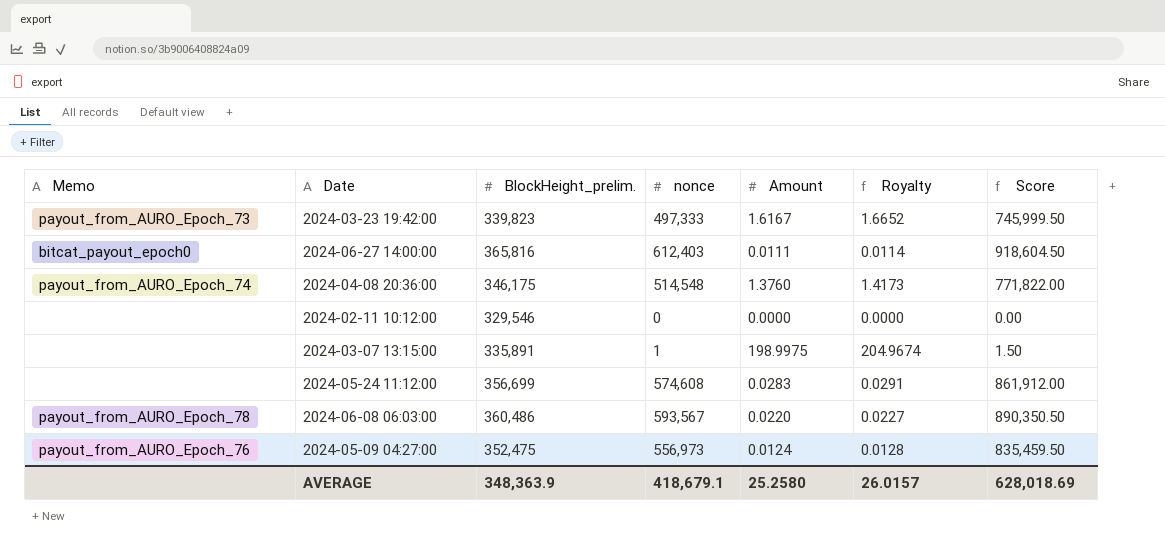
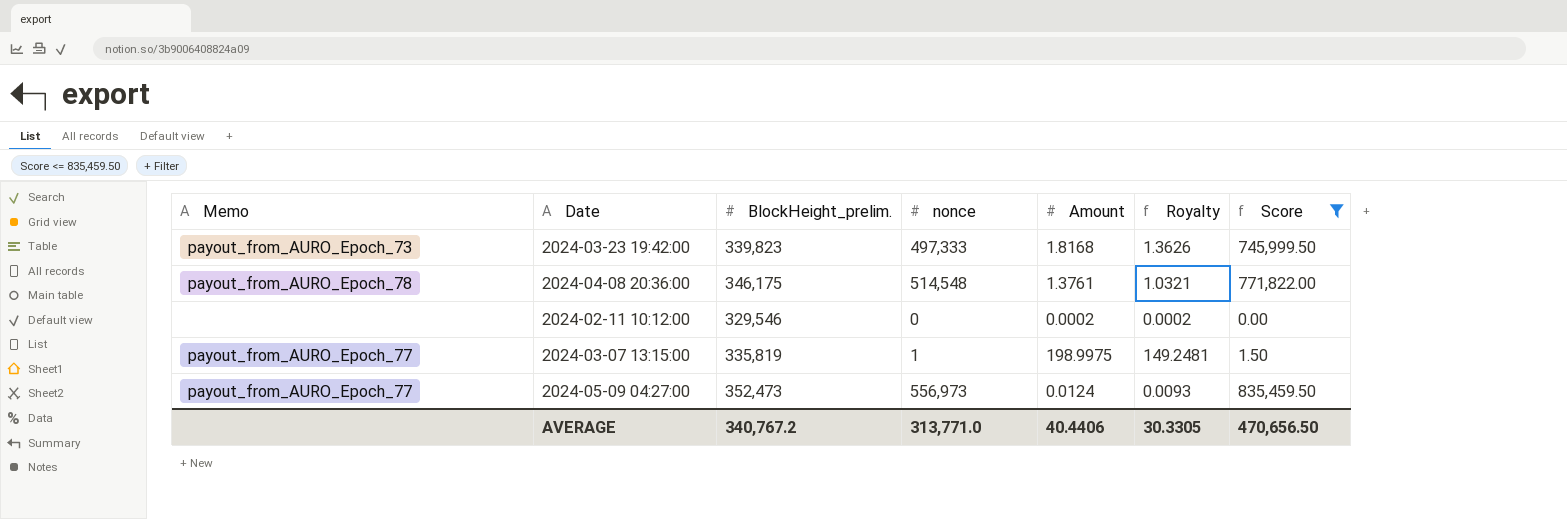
filter: none -> Score <= 835,459.50
column Royalty | formula: [Amount] * 1.03 -> [Amount] * 0.75
2024-03-23 19:42:00 | Amount: 1.6167 -> 1.8168
2024-04-08 20:36:00 | Memo: payout_from_AURO_Epoch_74 -> payout_from_AURO_Epoch_78
2024-04-08 20:36:00 | Amount: 1.3760 -> 1.3761
2024-02-11 10:12:00 | Amount: 0.0000 -> 0.0002
2024-03-07 13:15:00 | Memo: none -> payout_from_AURO_Epoch_77
2024-03-07 13:15:00 | BlockHeight_prelim.: 335,891 -> 335,819
2024-05-09 04:27:00 | Memo: payout_from_AURO_Epoch_76 -> payout_from_AURO_Epoch_77
2024-05-09 04:27:00 | BlockHeight_prelim.: 352,475 -> 352,473
AVERAGE | BlockHeight_prelim.: 348,363.9 -> 340,767.2
AVERAGE | nonce: 418,679.1 -> 313,771.0
AVERAGE | Amount: 25.2580 -> 40.4406
AVERAGE | Royalty: 26.0157 -> 30.3305
AVERAGE | Score: 628,018.69 -> 470,656.50

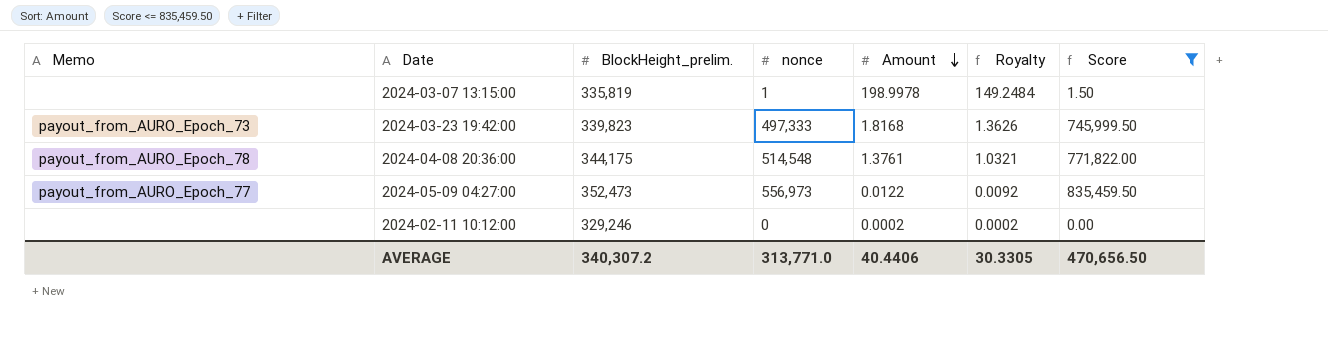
row order: none -> Amount descending
2024-03-07 13:15:00 | Memo: payout_from_AURO_Epoch_77 -> none
2024-03-07 13:15:00 | Amount: 198.9975 -> 198.9978
2024-03-07 13:15:00 | Royalty: 149.2481 -> 149.2484
2024-04-08 20:36:00 | BlockHeight_prelim.: 346,175 -> 344,175
2024-05-09 04:27:00 | Amount: 0.0124 -> 0.0122
2024-05-09 04:27:00 | Royalty: 0.0093 -> 0.0092
2024-02-11 10:12:00 | BlockHeight_prelim.: 329,546 -> 329,246
AVERAGE | BlockHeight_prelim.: 340,767.2 -> 340,307.2

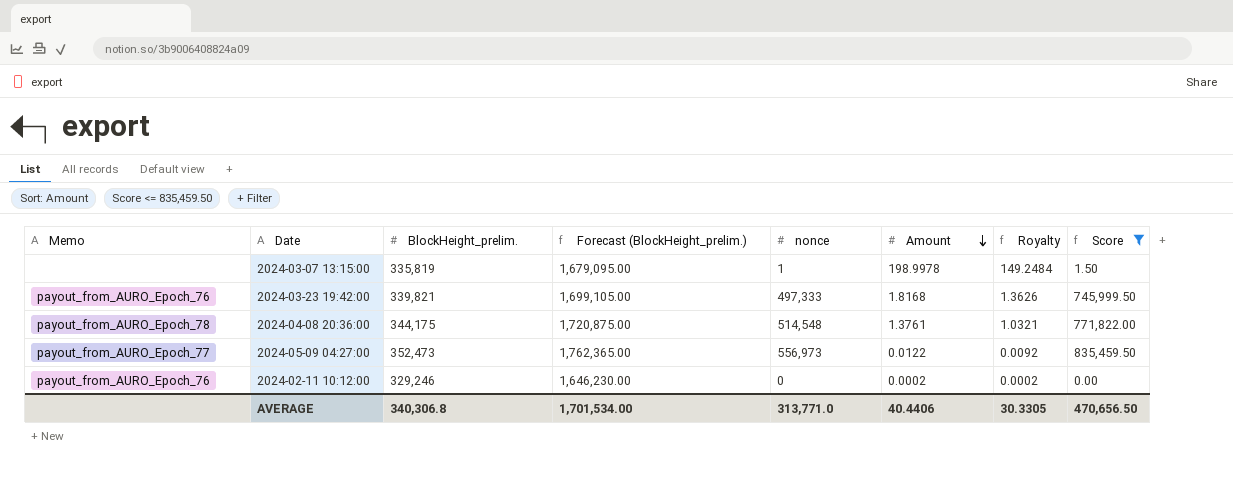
column Forecast (BlockHeight_prelim.) | formula: none -> [BlockHeight_prelim.] * 5
2024-03-23 19:42:00 | Memo: payout_from_AURO_Epoch_73 -> payout_from_AURO_Epoch_76
2024-03-23 19:42:00 | BlockHeight_prelim.: 339,823 -> 339,821
2024-02-11 10:12:00 | Memo: none -> payout_from_AURO_Epoch_76
AVERAGE | BlockHeight_prelim.: 340,307.2 -> 340,306.8

